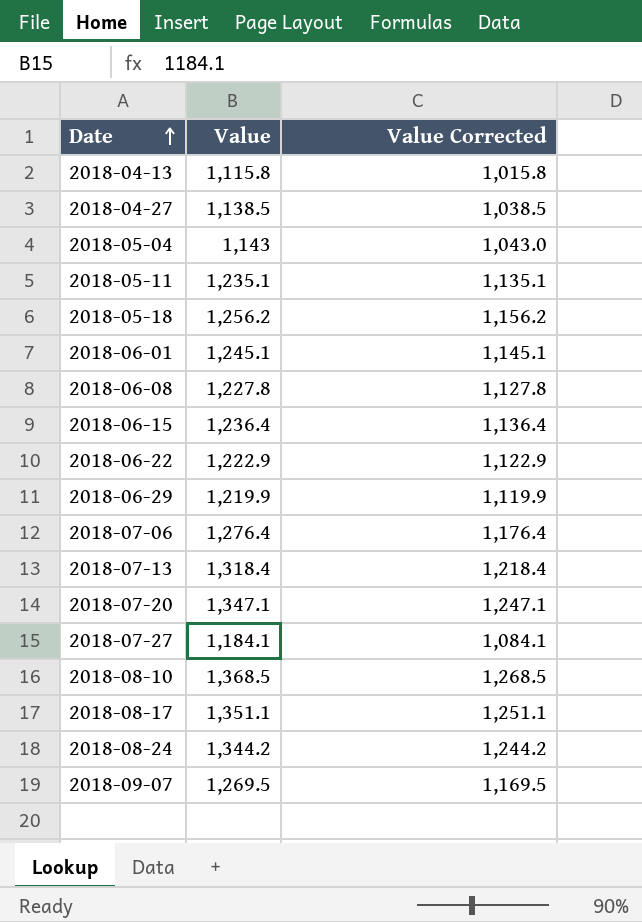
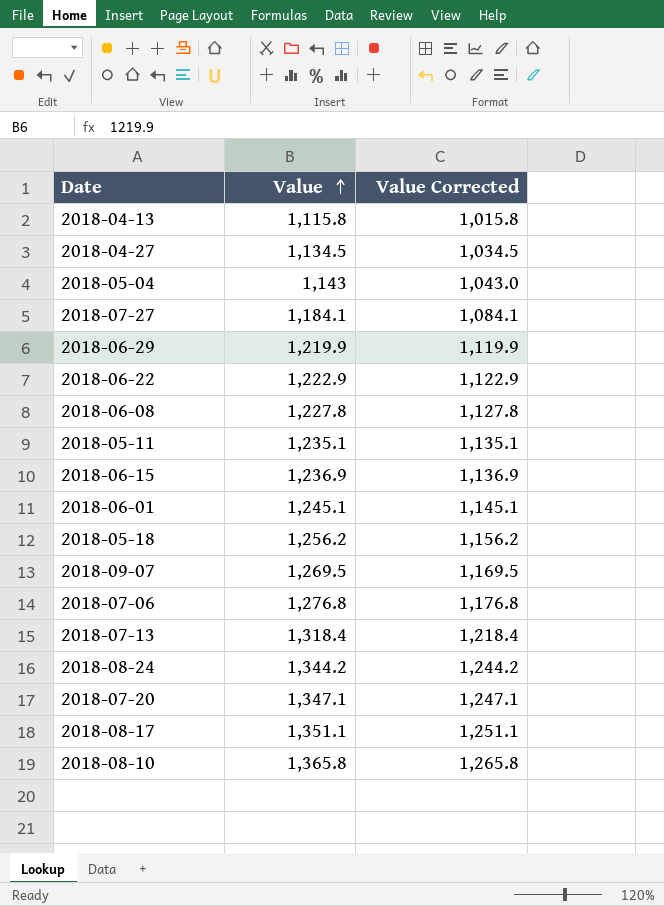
row order: Date ascending -> Value ascending
2018-04-27 | Value: 1,138.5 -> 1,134.5
2018-04-27 | Value Corrected: 1,038.5 -> 1,034.5
2018-06-15 | Value: 1,236.4 -> 1,236.9
2018-06-15 | Value Corrected: 1,136.4 -> 1,136.9
2018-07-06 | Value: 1,276.4 -> 1,276.8
2018-07-06 | Value Corrected: 1,176.4 -> 1,176.8
2018-08-10 | Value: 1,368.5 -> 1,365.8
2018-08-10 | Value Corrected: 1,268.5 -> 1,265.8

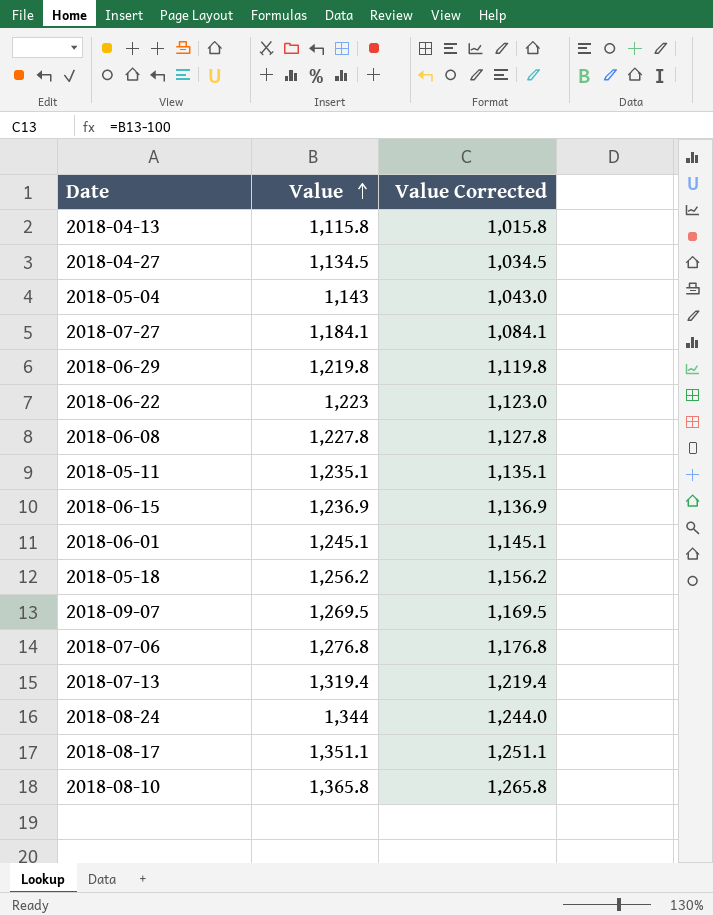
row 2018-07-20: 1,347.1 | 1,247.1 -> none
2018-06-29 | Value: 1,219.9 -> 1,219.8
2018-06-29 | Value Corrected: 1,119.9 -> 1,119.8
2018-06-22 | Value: 1,222.9 -> 1,223
2018-06-22 | Value Corrected: 1,122.9 -> 1,123.0
2018-07-13 | Value: 1,318.4 -> 1,319.4
2018-07-13 | Value Corrected: 1,218.4 -> 1,219.4
2018-08-24 | Value: 1,344.2 -> 1,344
2018-08-24 | Value Corrected: 1,244.2 -> 1,244.0

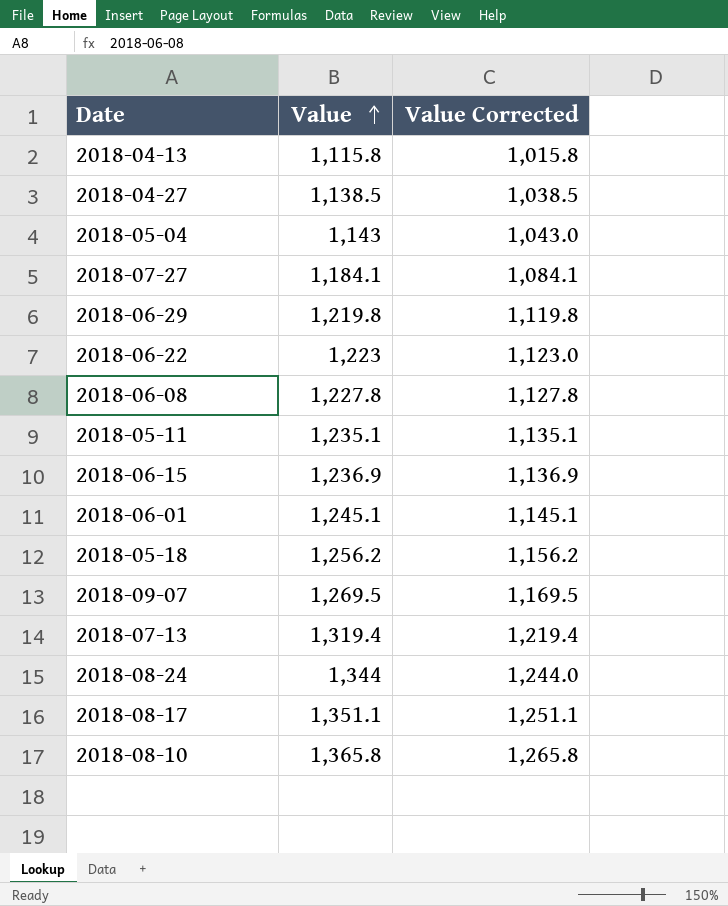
row 2018-07-06: 1,276.8 | 1,176.8 -> none
2018-04-27 | Value: 1,134.5 -> 1,138.5
2018-04-27 | Value Corrected: 1,034.5 -> 1,038.5

